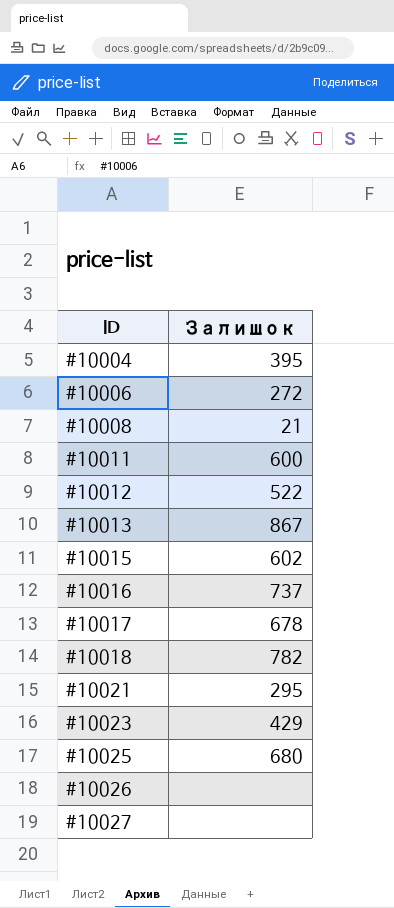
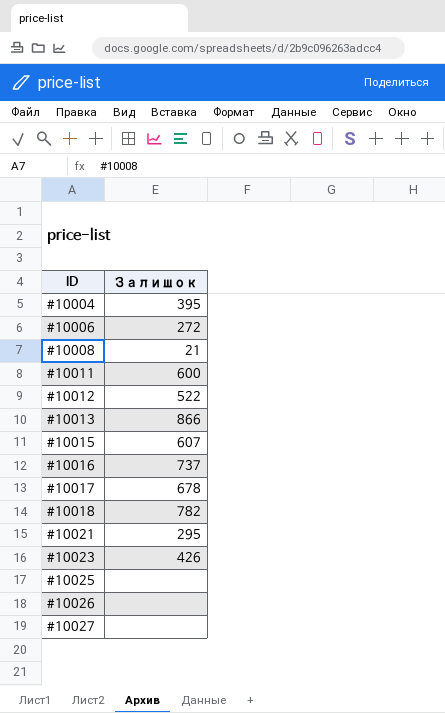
#10013 | Залишок: 867 -> 866
#10015 | Залишок: 602 -> 607
#10023 | Залишок: 429 -> 426
#10025 | Залишок: 680 -> none

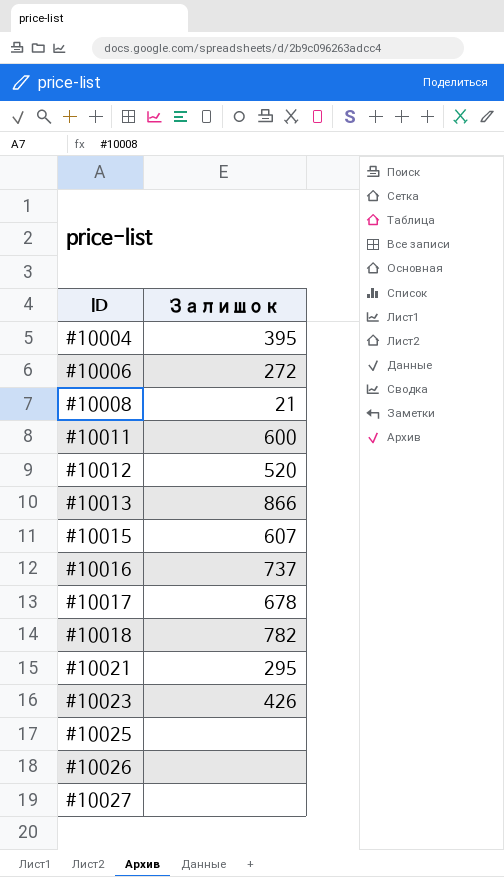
#10012 | Залишок: 522 -> 520

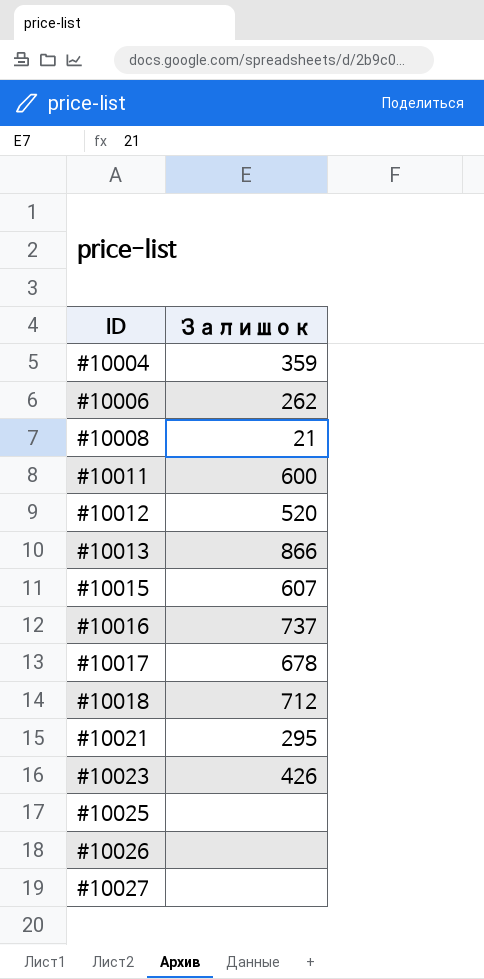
#10004 | Залишок: 395 -> 359
#10006 | Залишок: 272 -> 262
#10018 | Залишок: 782 -> 712

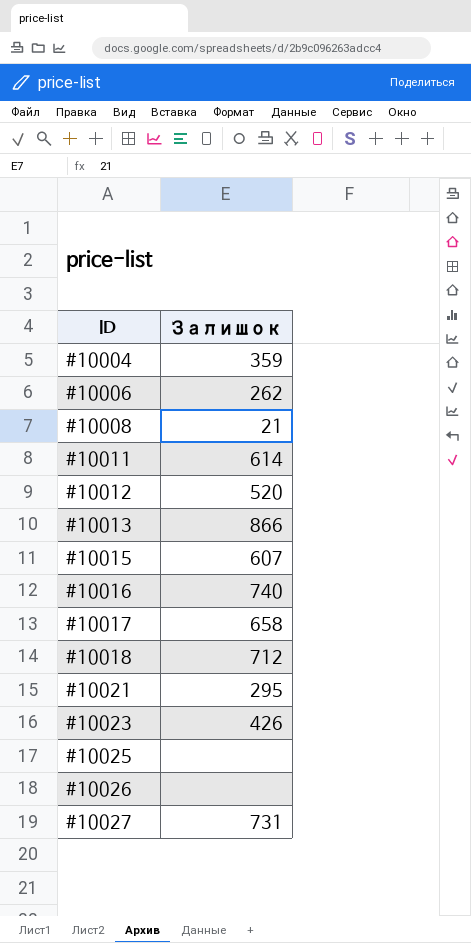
#10011 | Залишок: 600 -> 614
#10016 | Залишок: 737 -> 740
#10017 | Залишок: 678 -> 658
#10027 | Залишок: none -> 731

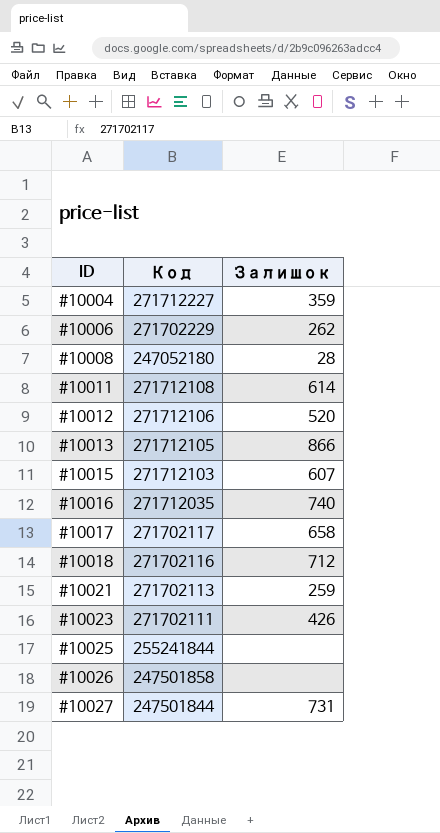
column Код | position: none -> 2
#10008 | Залишок: 21 -> 28
#10021 | Залишок: 295 -> 259

